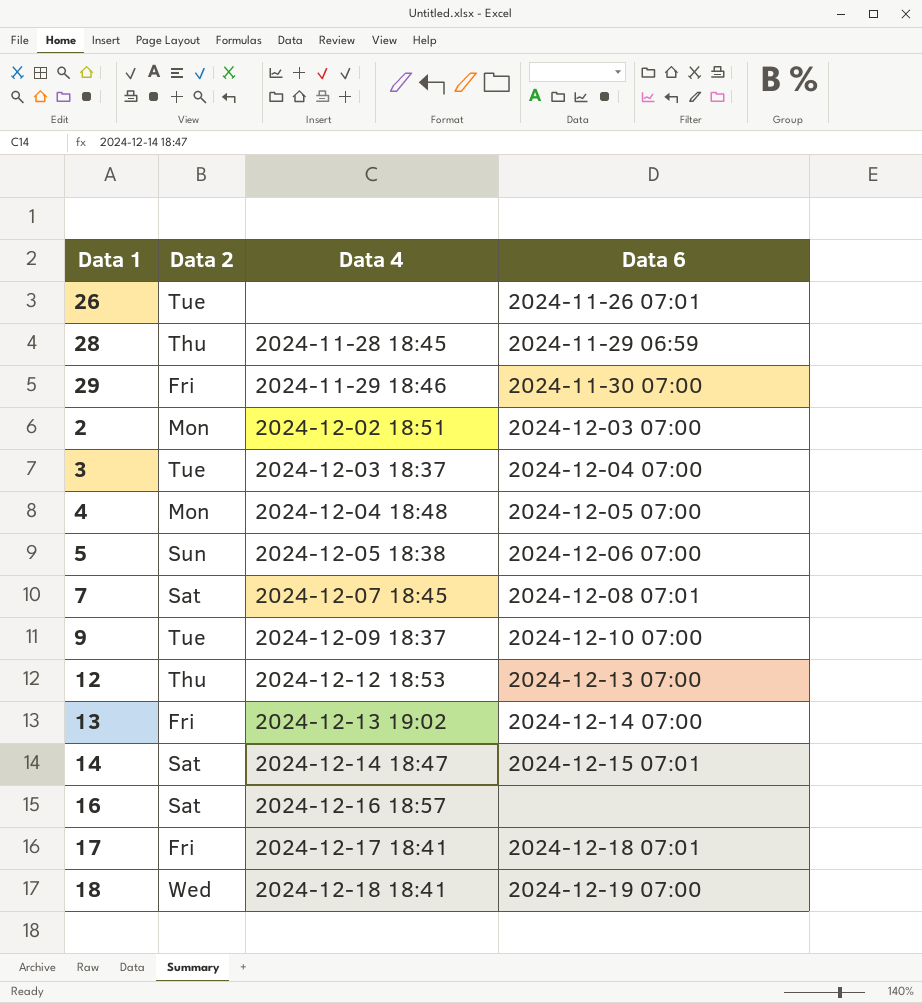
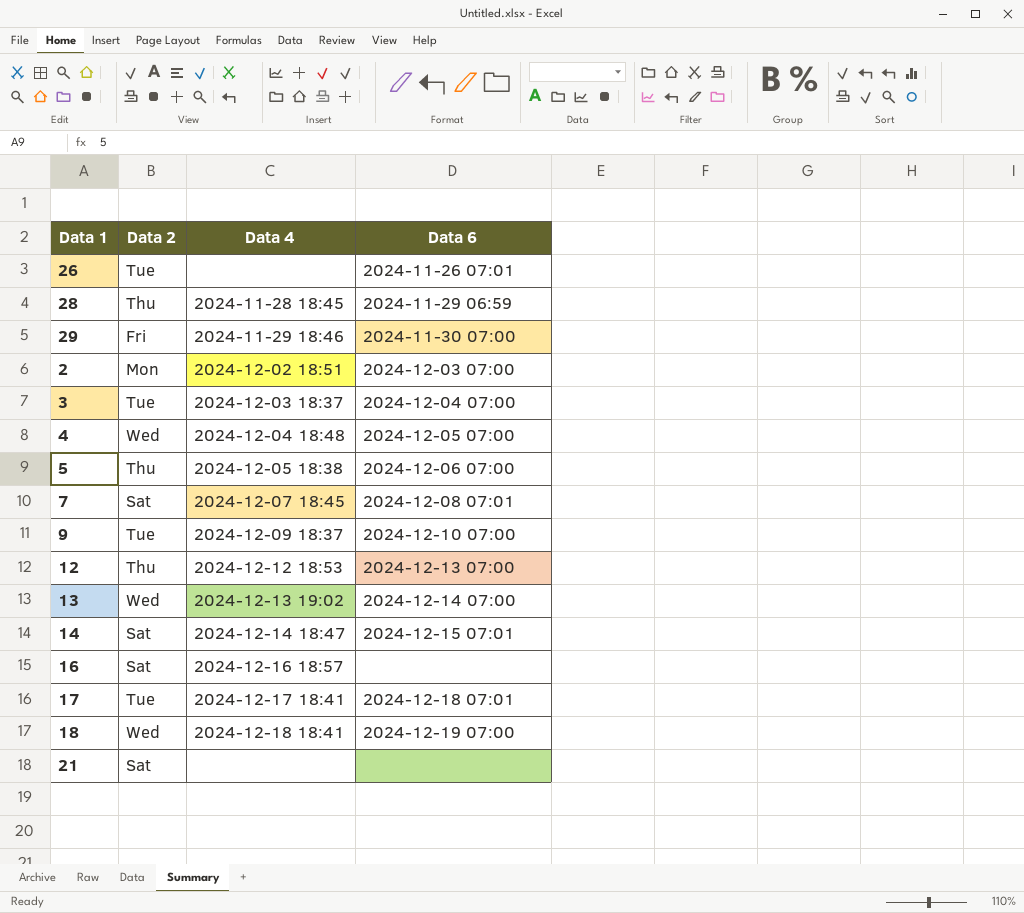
4 | Data 2: Mon -> Wed
5 | Data 2: Sun -> Thu
13 | Data 2: Fri -> Wed
17 | Data 2: Fri -> Tue
row 21: none -> Sat | none | none

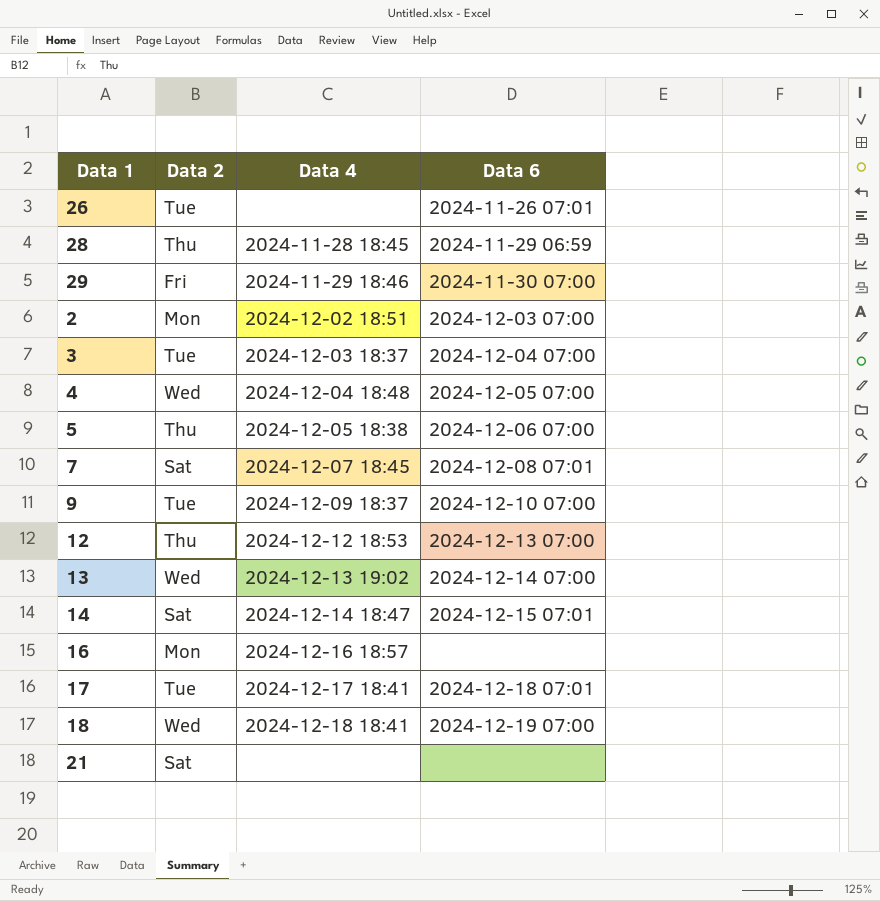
16 | Data 2: Sat -> Mon

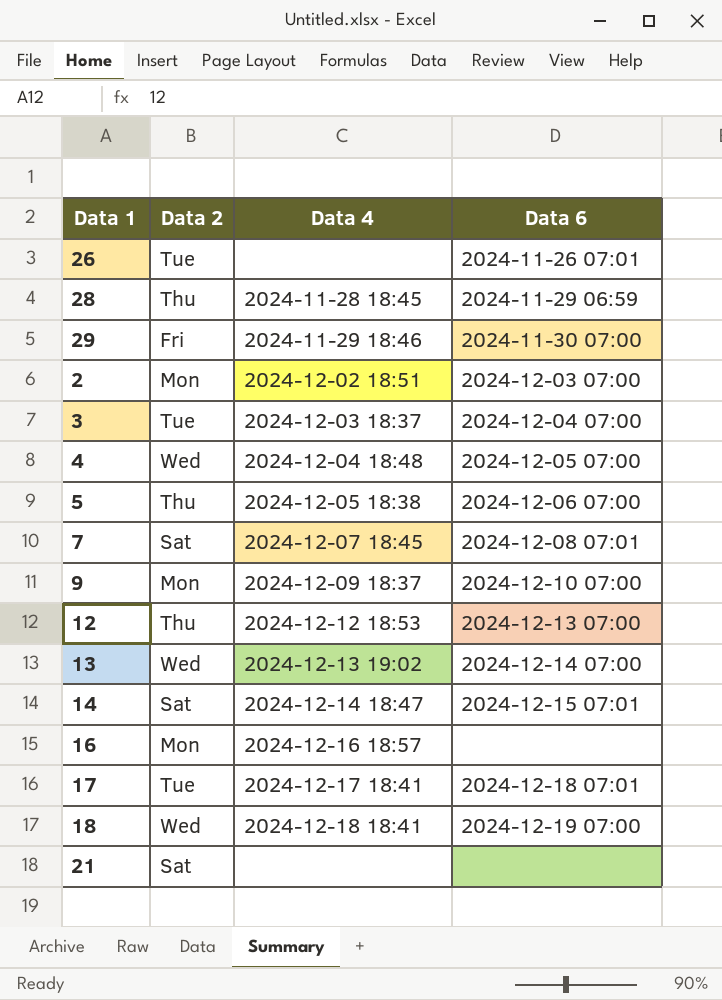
9 | Data 2: Tue -> Mon

